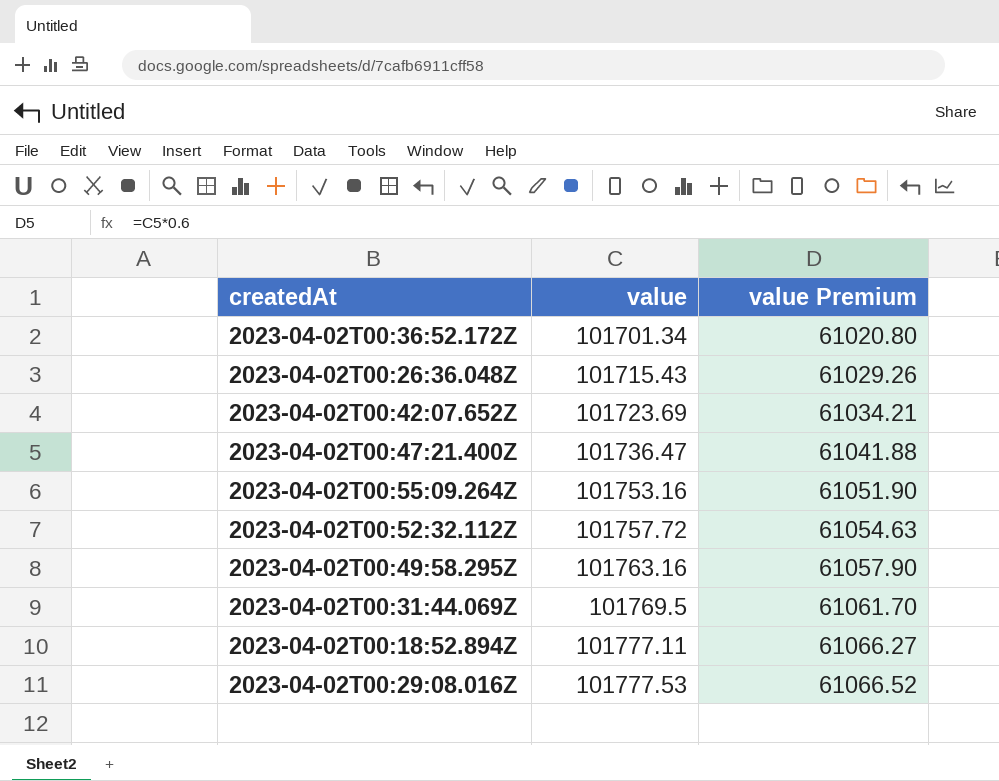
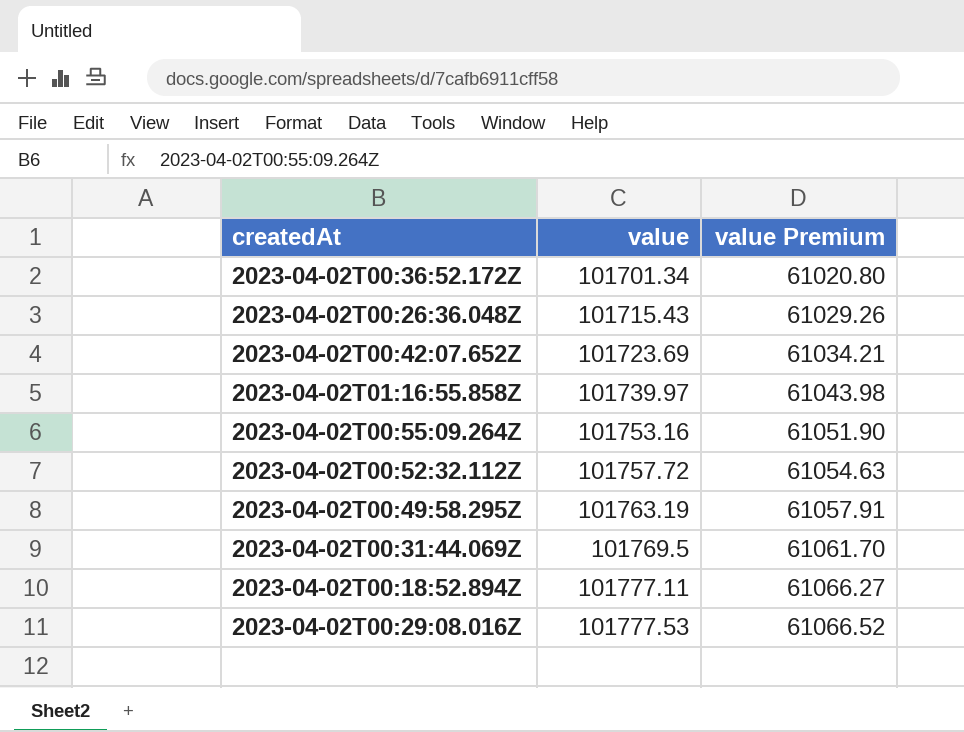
row 2023-04-02T00:47:21.400Z: 101736.47 | 61041.88 -> none
row 2023-04-02T01:16:55.858Z: none -> 101739.97 | 61043.98
2023-04-02T00:49:58.295Z | value: 101763.16 -> 101763.19
2023-04-02T00:49:58.295Z | value Premium: 61057.90 -> 61057.91

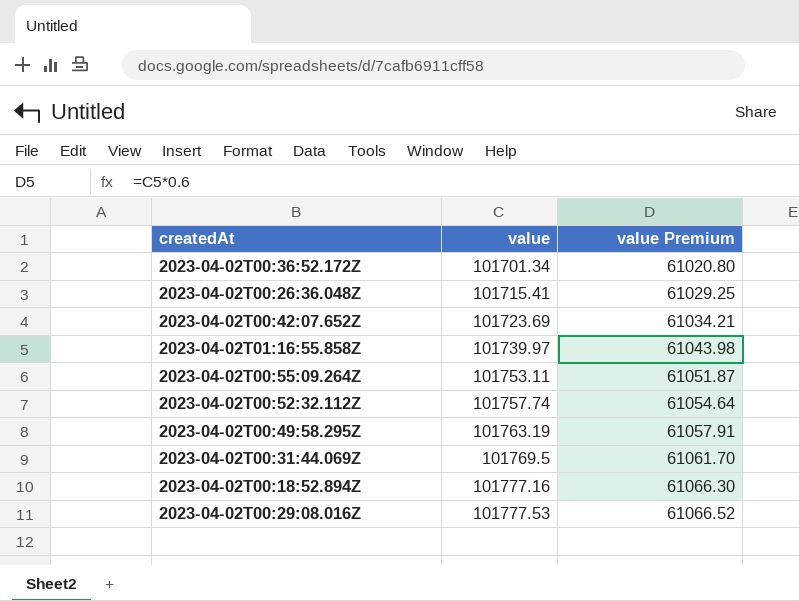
2023-04-02T00:26:36.048Z | value: 101715.43 -> 101715.41
2023-04-02T00:26:36.048Z | value Premium: 61029.26 -> 61029.25
2023-04-02T00:55:09.264Z | value: 101753.16 -> 101753.11
2023-04-02T00:55:09.264Z | value Premium: 61051.90 -> 61051.87
2023-04-02T00:52:32.112Z | value: 101757.72 -> 101757.74
2023-04-02T00:52:32.112Z | value Premium: 61054.63 -> 61054.64
2023-04-02T00:18:52.894Z | value: 101777.11 -> 101777.16
2023-04-02T00:18:52.894Z | value Premium: 61066.27 -> 61066.30

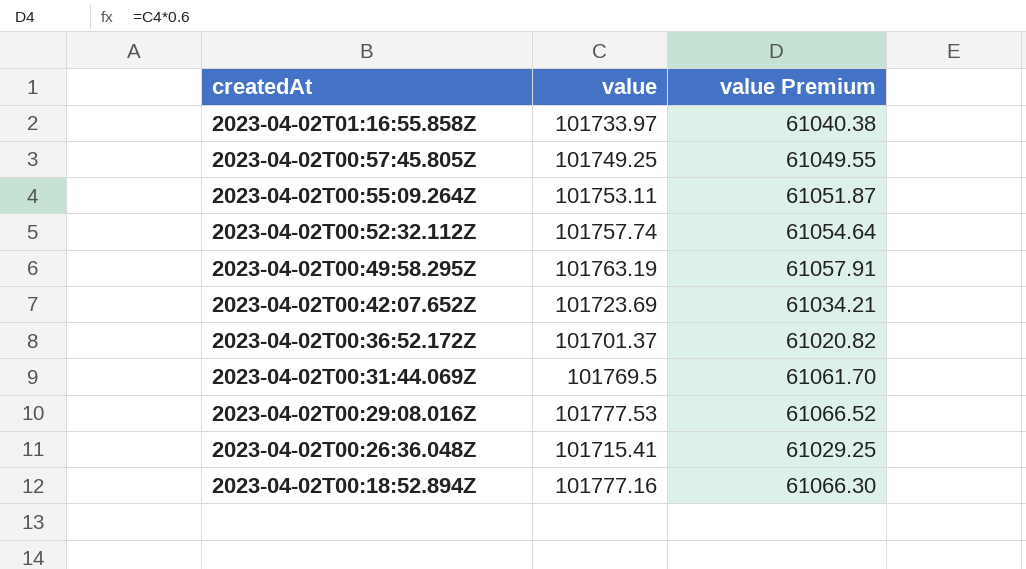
row order: value ascending -> createdAt descending
2023-04-02T01:16:55.858Z | value: 101739.97 -> 101733.97
2023-04-02T01:16:55.858Z | value Premium: 61043.98 -> 61040.38
row 2023-04-02T00:57:45.805Z: none -> 101749.25 | 61049.55
2023-04-02T00:36:52.172Z | value: 101701.34 -> 101701.37
2023-04-02T00:36:52.172Z | value Premium: 61020.80 -> 61020.82

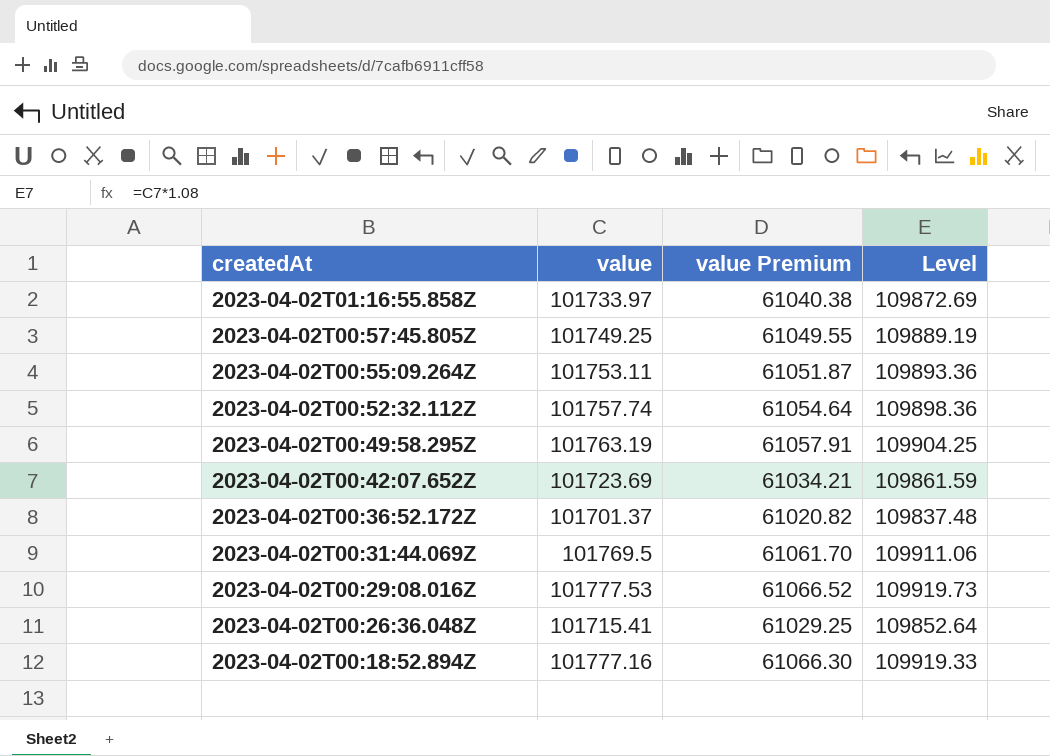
column Level | formula: none -> [value] * 1.08

